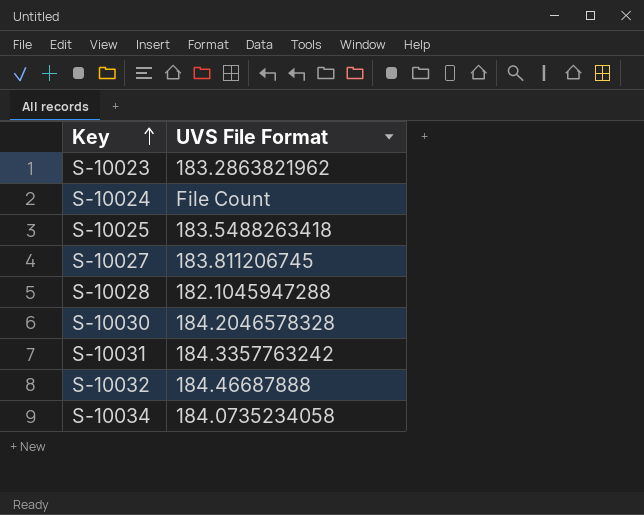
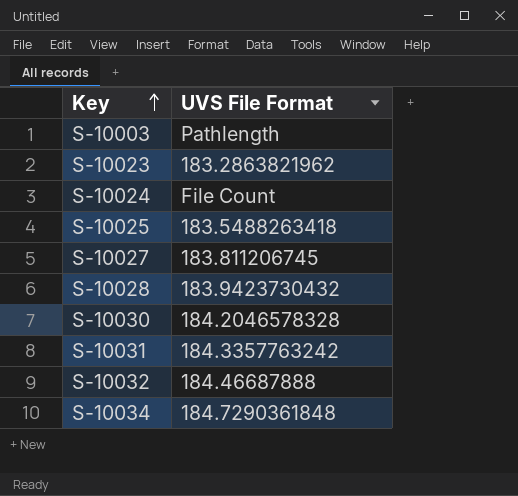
row S-10003: none -> Pathlength
S-10028 | UVS File Format: 182.1045947288 -> 183.9423730432
S-10034 | UVS File Format: 184.0735234058 -> 184.7290361848

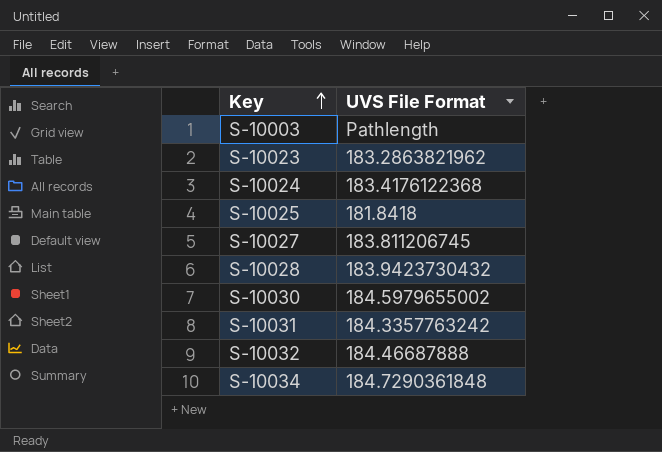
S-10024 | UVS File Format: File Count -> 183.4176122368
S-10025 | UVS File Format: 183.5488263418 -> 181.8418
S-10030 | UVS File Format: 184.2046578328 -> 184.5979655002

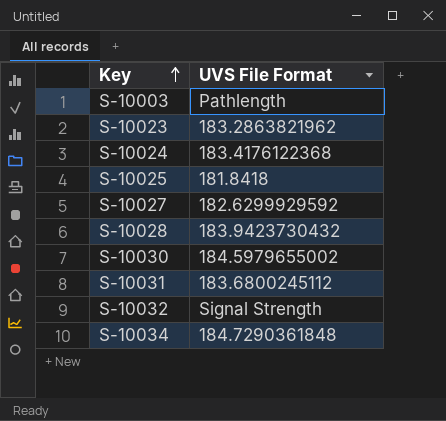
S-10027 | UVS File Format: 183.811206745 -> 182.6299929592
S-10031 | UVS File Format: 184.3357763242 -> 183.6800245112
S-10032 | UVS File Format: 184.46687888 -> Signal Strength

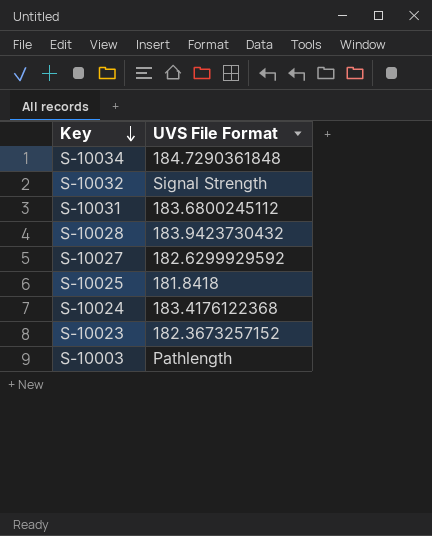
row order: Key ascending -> Key descending
row S-10030: 184.5979655002 -> none
S-10023 | UVS File Format: 183.2863821962 -> 182.3673257152

